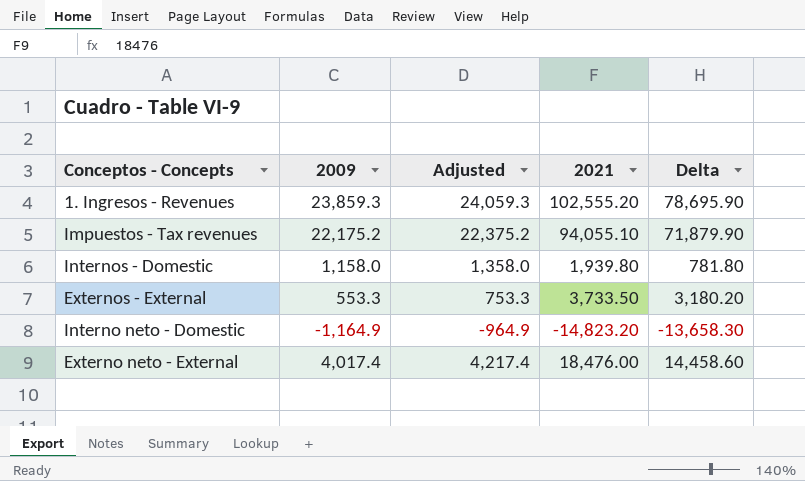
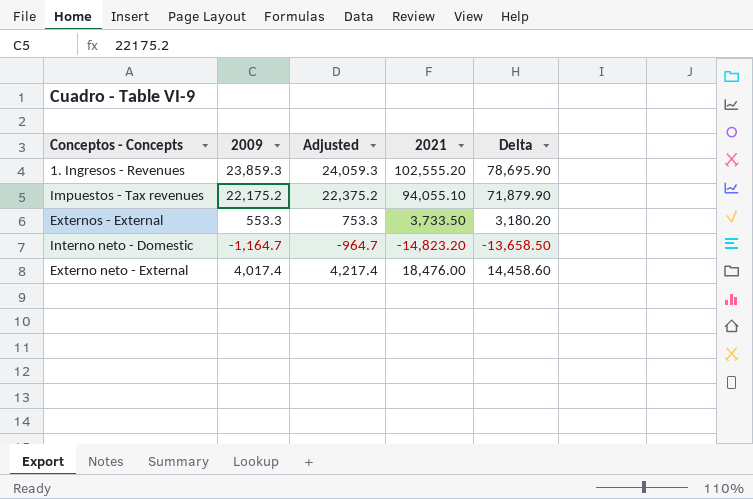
row Internos - Domestic: 1,158.0 | 1,358.0 | 1,939.80 | 781.80 -> none
Interno neto - Domestic | 2009: -1,164.9 -> -1,164.7
Interno neto - Domestic | Adjusted: -964.9 -> -964.7
Interno neto - Domestic | Delta: -13,658.30 -> -13,658.50

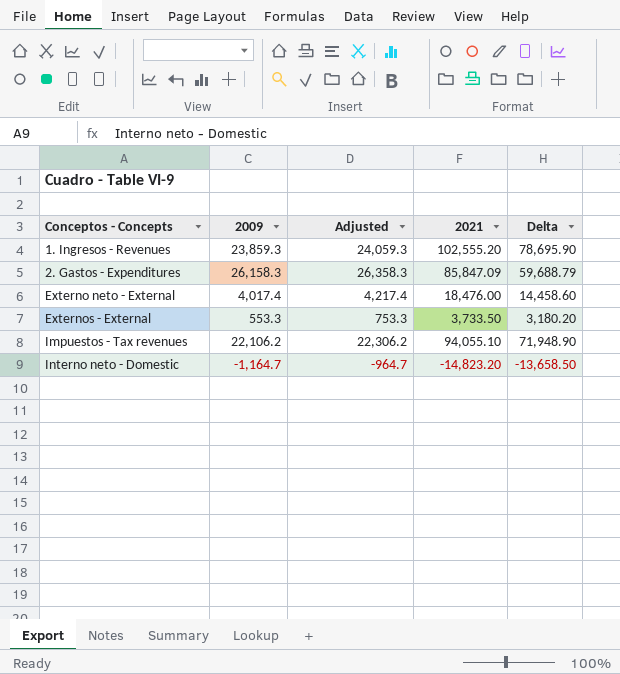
row order: none -> Conceptos - Concepts ascending
row 2. Gastos - Expenditures: none -> 26,158.3 | 26,358.3 | 85,847.09 | 59,688.79
Impuestos - Tax revenues | 2009: 22,175.2 -> 22,106.2
Impuestos - Tax revenues | Adjusted: 22,375.2 -> 22,306.2
Impuestos - Tax revenues | Delta: 71,879.90 -> 71,948.90

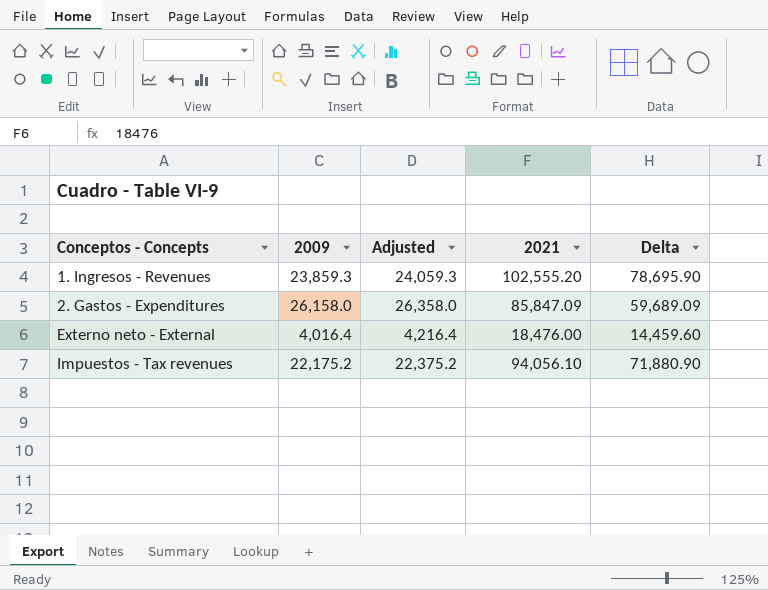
row Externos - External: 553.3 | 753.3 | 3,733.50 | 3,180.20 -> none
row Interno neto - Domestic: -1,164.7 | -964.7 | -14,823.20 | -13,658.50 -> none
2. Gastos - Expenditures | 2009: 26,158.3 -> 26,158.0
2. Gastos - Expenditures | Adjusted: 26,358.3 -> 26,358.0
2. Gastos - Expenditures | Delta: 59,688.79 -> 59,689.09
Externo neto - External | 2009: 4,017.4 -> 4,016.4
Externo neto - External | Adjusted: 4,217.4 -> 4,216.4
Externo neto - External | Delta: 14,458.60 -> 14,459.60
Impuestos - Tax revenues | 2009: 22,106.2 -> 22,175.2
Impuestos - Tax revenues | Adjusted: 22,306.2 -> 22,375.2
Impuestos - Tax revenues | 2021: 94,055.10 -> 94,056.10
Impuestos - Tax revenues | Delta: 71,948.90 -> 71,880.90

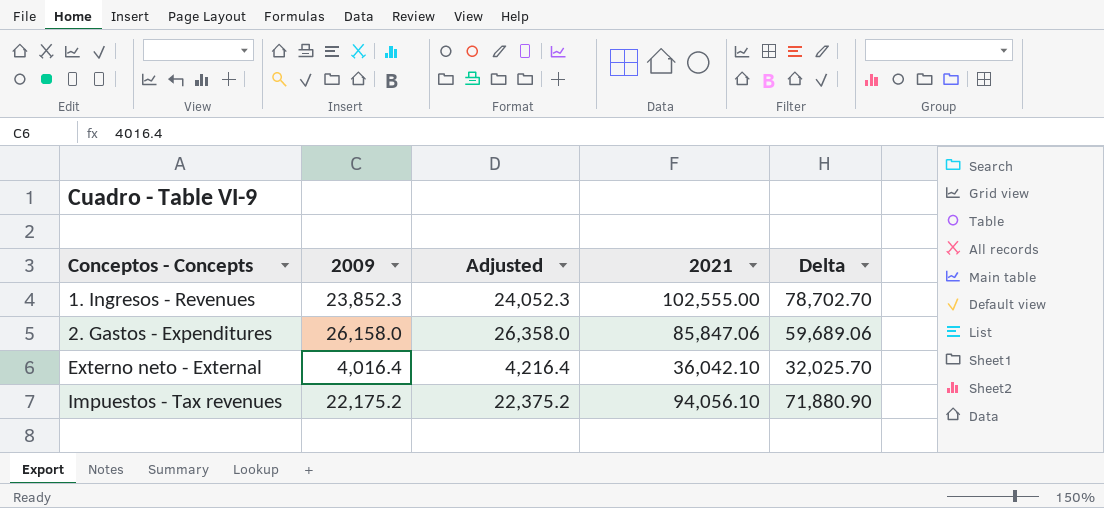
1. Ingresos - Revenues | 2009: 23,859.3 -> 23,852.3
1. Ingresos - Revenues | Adjusted: 24,059.3 -> 24,052.3
1. Ingresos - Revenues | 2021: 102,555.20 -> 102,555.00
1. Ingresos - Revenues | Delta: 78,695.90 -> 78,702.70
2. Gastos - Expenditures | 2021: 85,847.09 -> 85,847.06
2. Gastos - Expenditures | Delta: 59,689.09 -> 59,689.06
Externo neto - External | 2021: 18,476.00 -> 36,042.10
Externo neto - External | Delta: 14,459.60 -> 32,025.70

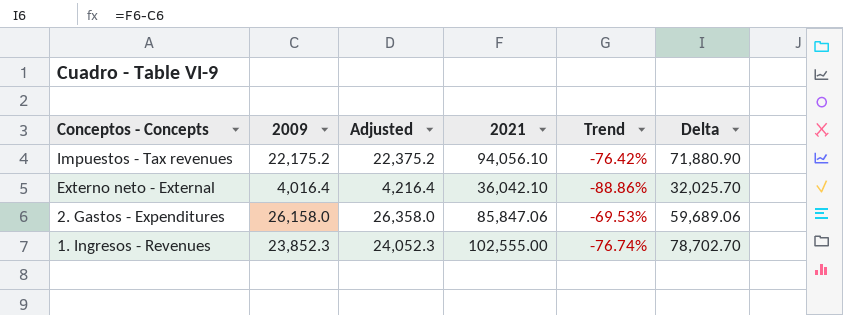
row order: Conceptos - Concepts ascending -> Conceptos - Concepts descending
column Trend | formula: none -> ([2009] - [2021]) / [2021]

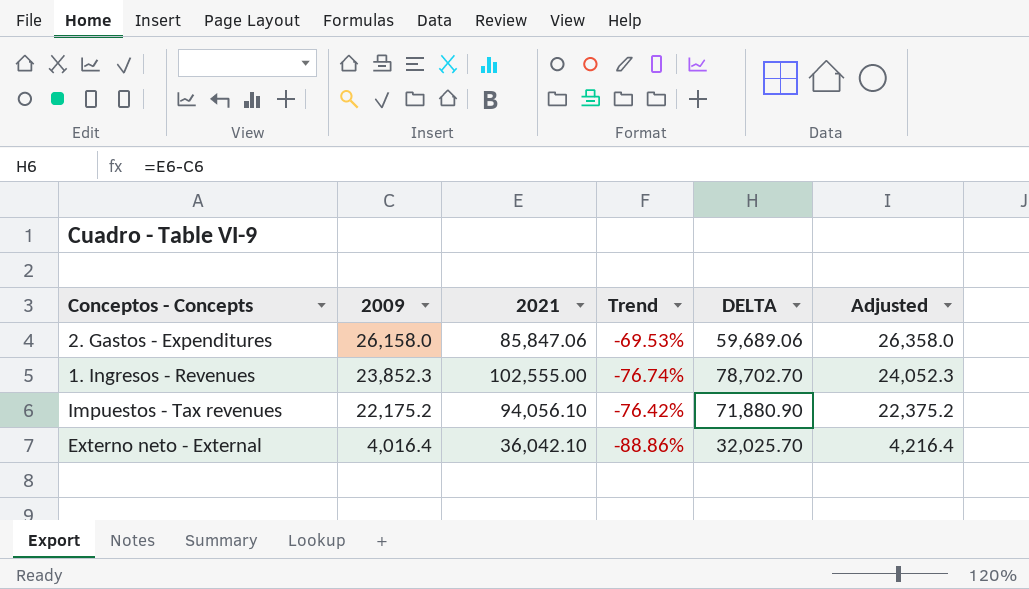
row order: Conceptos - Concepts descending -> 2009 descending
column name: Delta -> DELTA
column Adjusted | position: 3 -> 6

